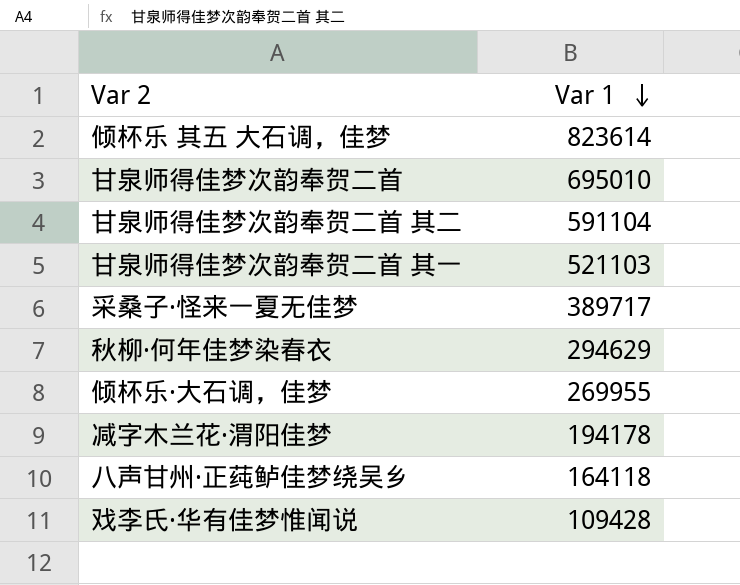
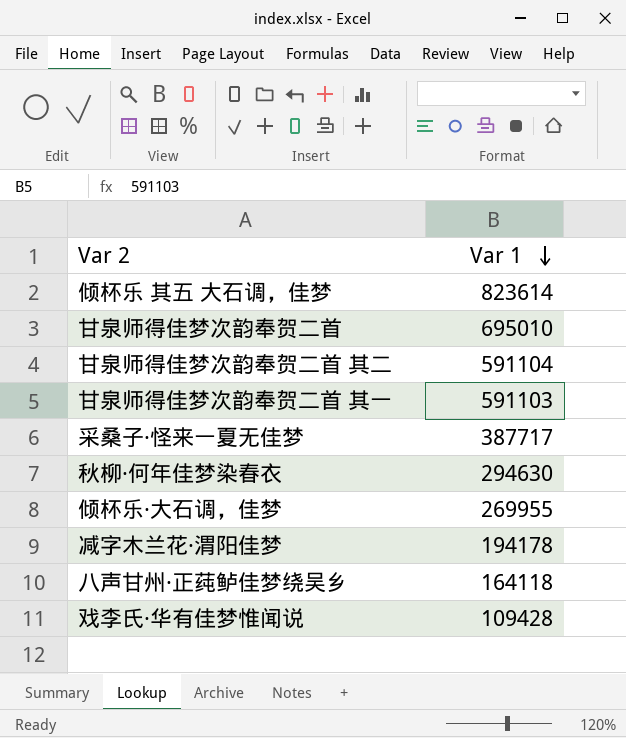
甘泉师得佳梦次韵奉贺二首 其一 | Var 1: 521103 -> 591103
采桑子·怪来一夏无佳梦 | Var 1: 389717 -> 387717
秋柳·何年佳梦染春衣 | Var 1: 294629 -> 294630

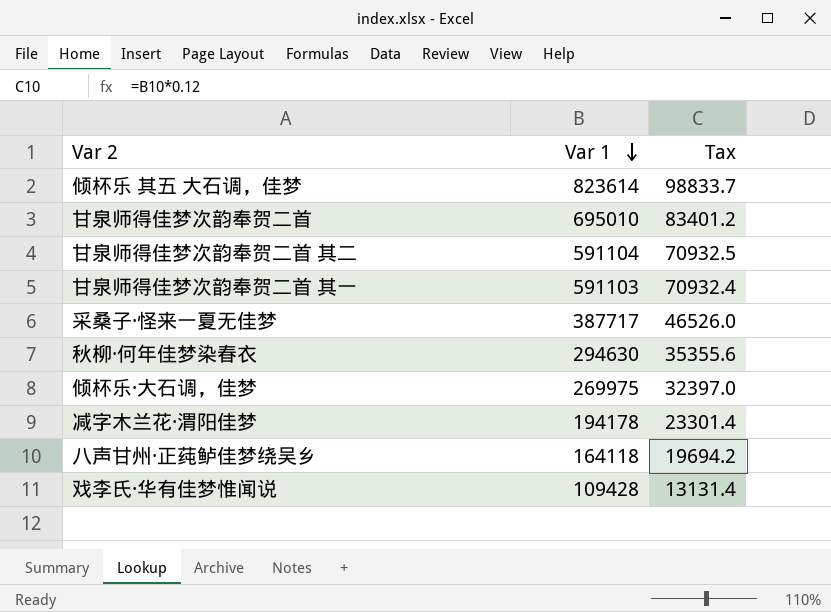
column Tax | formula: none -> [Var 1] * 0.12
倾杯乐·大石调，佳梦 | Var 1: 269955 -> 269975

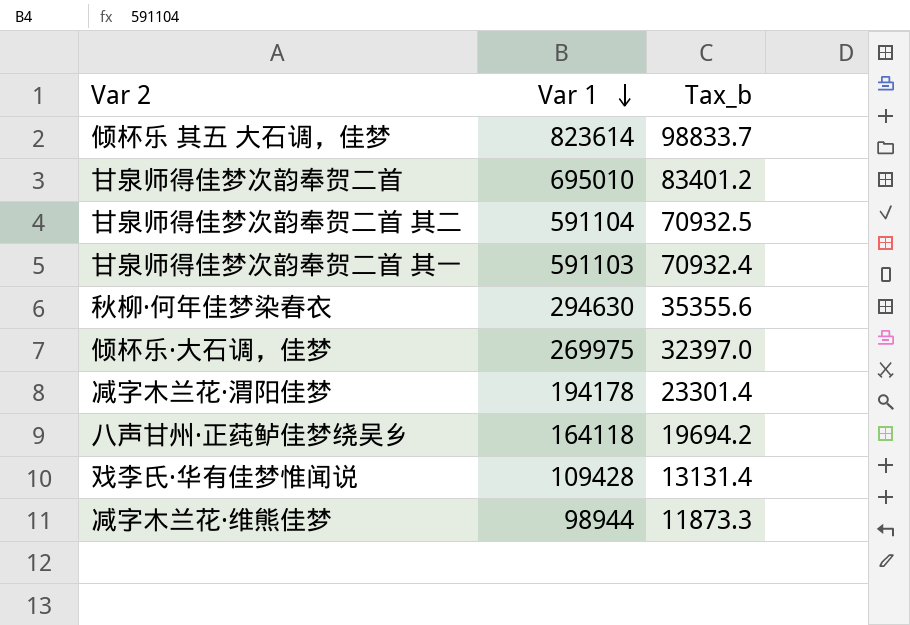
column name: Tax -> Tax_b
row 采桑子·怪来一夏无佳梦: 387717 | 46526.0 -> none
row 减字木兰花·维熊佳梦: none -> 98944 | 11873.3

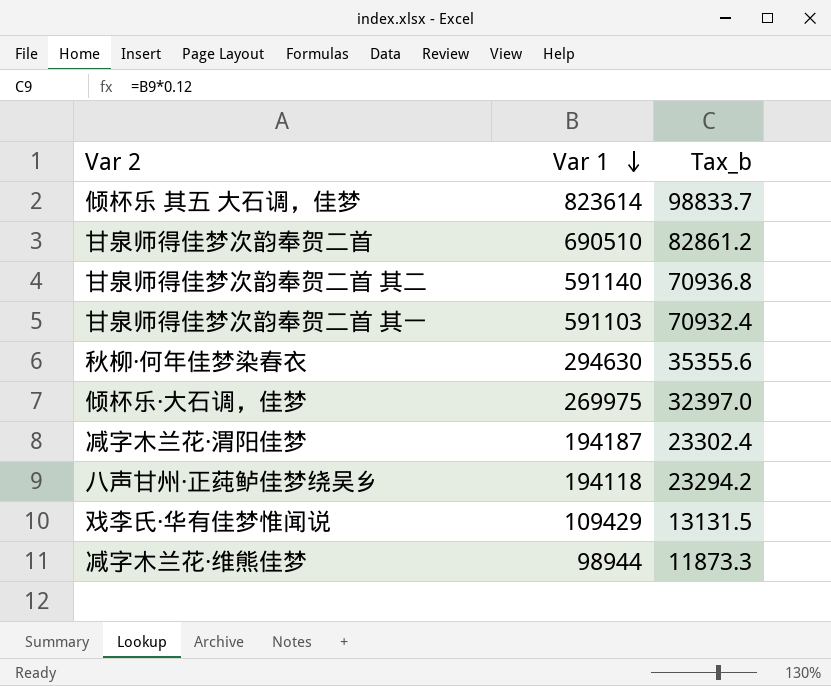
甘泉师得佳梦次韵奉贺二首 | Var 1: 695010 -> 690510
甘泉师得佳梦次韵奉贺二首 | Tax_b: 83401.2 -> 82861.2
甘泉师得佳梦次韵奉贺二首 其二 | Var 1: 591104 -> 591140
甘泉师得佳梦次韵奉贺二首 其二 | Tax_b: 70932.5 -> 70936.8
减字木兰花·渭阳佳梦 | Var 1: 194178 -> 194187
减字木兰花·渭阳佳梦 | Tax_b: 23301.4 -> 23302.4
八声甘州·正莼鲈佳梦绕吴乡 | Var 1: 164118 -> 194118
八声甘州·正莼鲈佳梦绕吴乡 | Tax_b: 19694.2 -> 23294.2
戏李氏·华有佳梦惟闻说 | Var 1: 109428 -> 109429
戏李氏·华有佳梦惟闻说 | Tax_b: 13131.4 -> 13131.5

